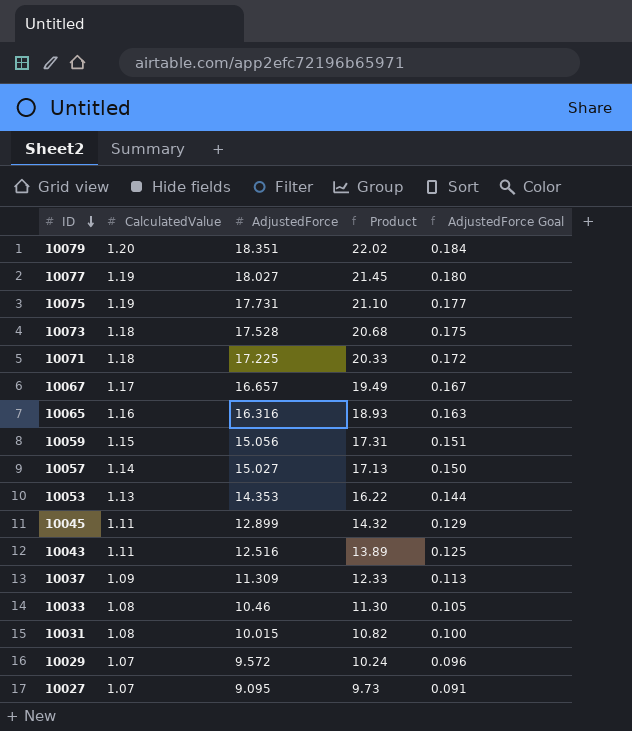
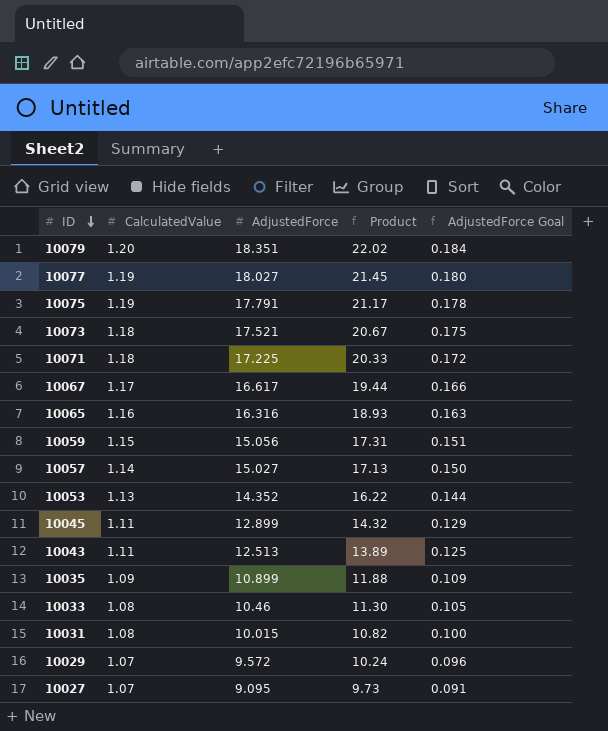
row 10037: 1.09 | 11.309 | 12.33 | 0.113 -> none
10075 | AdjustedForce: 17.731 -> 17.791
10075 | Product: 21.10 -> 21.17
10075 | AdjustedForce Goal: 0.177 -> 0.178
10073 | AdjustedForce: 17.528 -> 17.521
10073 | Product: 20.68 -> 20.67
10067 | AdjustedForce: 16.657 -> 16.617
10067 | Product: 19.49 -> 19.44
10067 | AdjustedForce Goal: 0.167 -> 0.166
10053 | AdjustedForce: 14.353 -> 14.352
10043 | AdjustedForce: 12.516 -> 12.513
row 10035: none -> 1.09 | 10.899 | 11.88 | 0.109

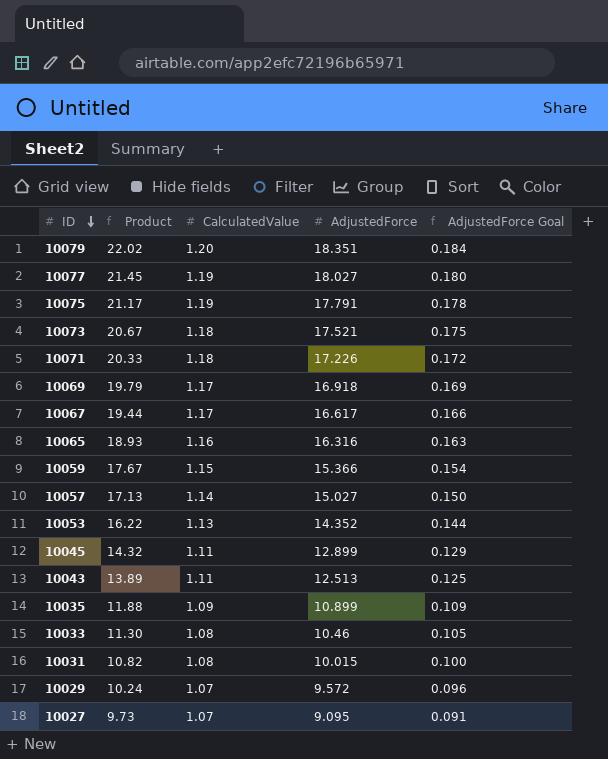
column Product | position: 4 -> 2
10071 | AdjustedForce: 17.225 -> 17.226
row 10069: none -> 19.79 | 1.17 | 16.918 | 0.169
10059 | Product: 17.31 -> 17.67
10059 | AdjustedForce: 15.056 -> 15.366
10059 | AdjustedForce Goal: 0.151 -> 0.154

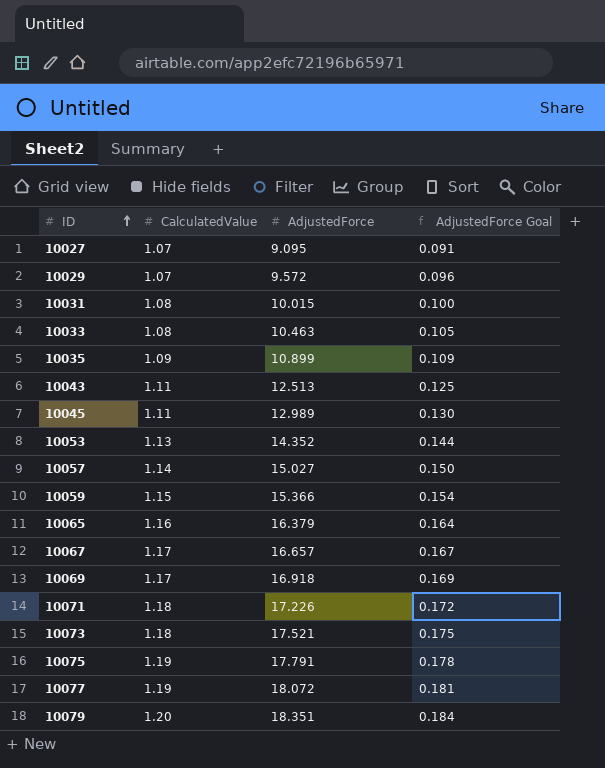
row order: ID descending -> ID ascending
column Product | formula: [CalculatedValue] * [AdjustedForce] -> none
10033 | AdjustedForce: 10.46 -> 10.463
10045 | AdjustedForce: 12.899 -> 12.989
10045 | AdjustedForce Goal: 0.129 -> 0.130
10065 | AdjustedForce: 16.316 -> 16.379
10065 | AdjustedForce Goal: 0.163 -> 0.164
10067 | AdjustedForce: 16.617 -> 16.657
10067 | AdjustedForce Goal: 0.166 -> 0.167
10077 | AdjustedForce: 18.027 -> 18.072
10077 | AdjustedForce Goal: 0.180 -> 0.181

